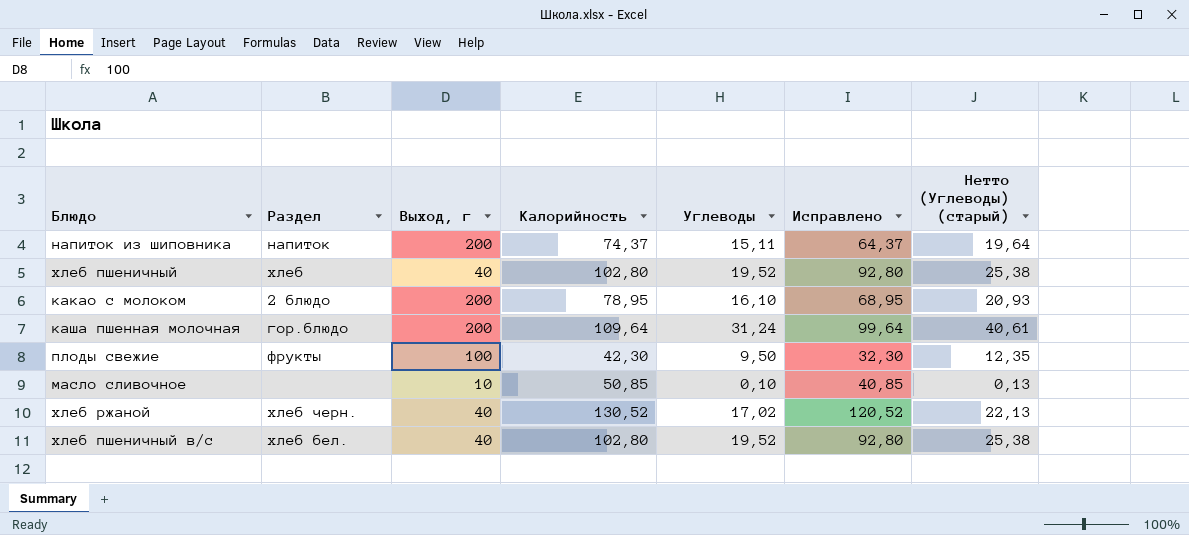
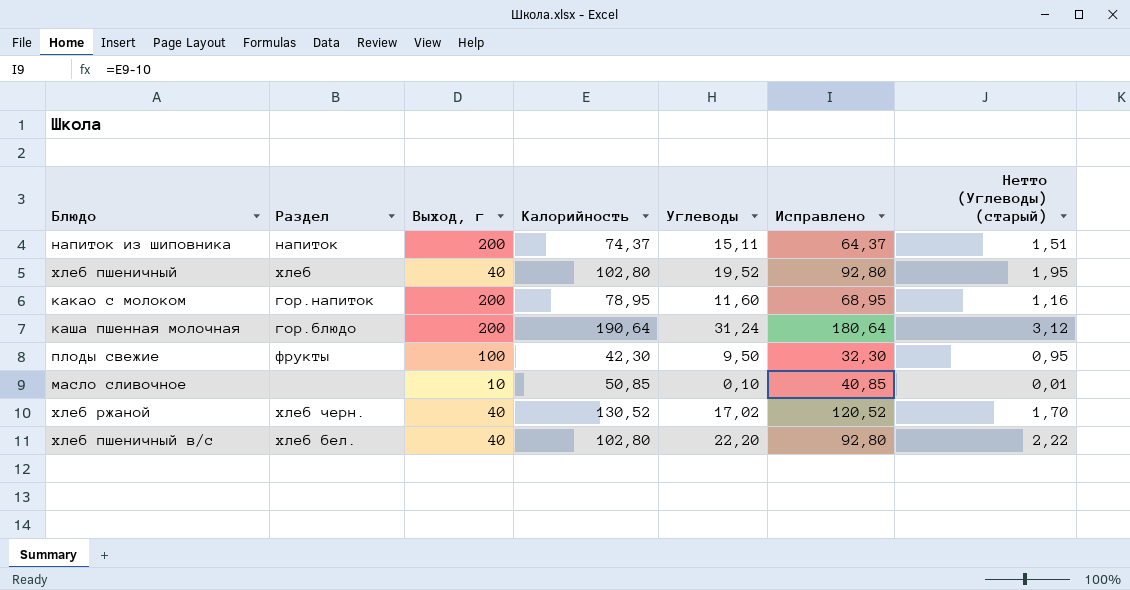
column Нетто (Углеводы) (старый) | formula: [Углеводы] * 1,3 -> [Углеводы] * 0,1
какао с молоком | Раздел: 2 блюдо -> гор.напиток
какао с молоком | Углеводы: 16,10 -> 11,60
каша пшенная молочная | Калорийность: 109,64 -> 190,64
каша пшенная молочная | Исправлено: 99,64 -> 180,64
хлеб пшеничный в/с | Углеводы: 19,52 -> 22,20

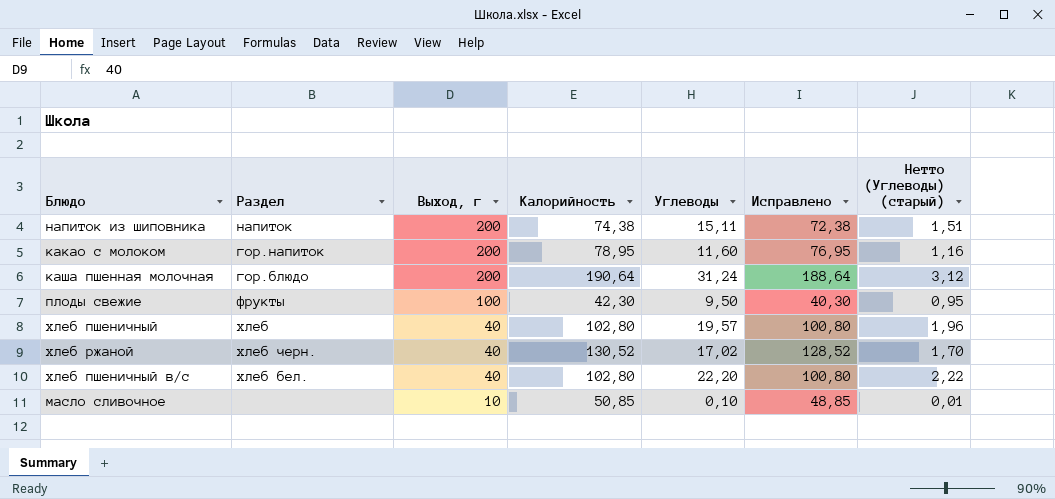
row order: none -> Выход, г descending
column Исправлено | formula: [Калорийность] - 10 -> [Калорийность] - 2
напиток из шиповника | Калорийность: 74,37 -> 74,38
хлеб пшеничный | Углеводы: 19,52 -> 19,57
хлеб пшеничный | Нетто (Углеводы) (старый): 1,95 -> 1,96

